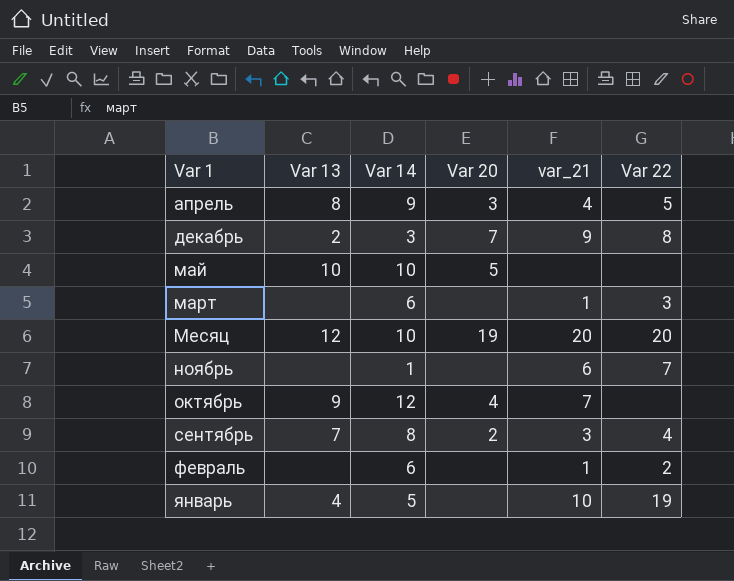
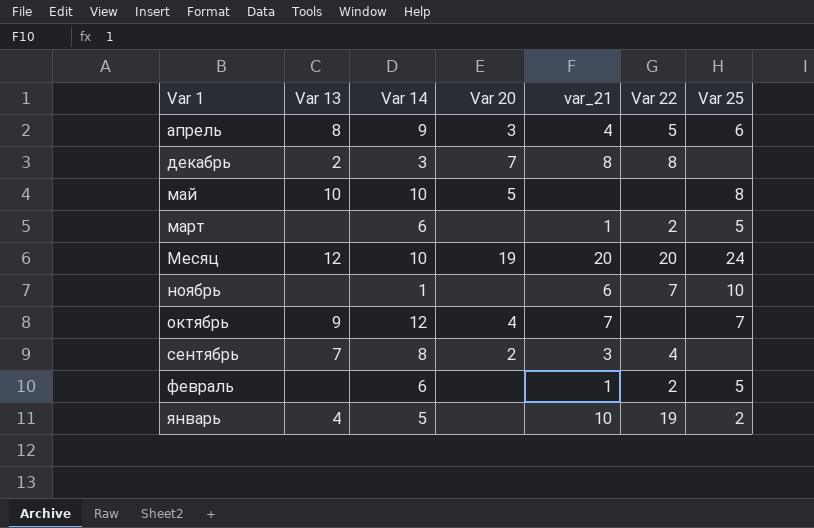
column Var 25 | position: none -> 7
декабрь | var_21: 9 -> 8
март | Var 22: 3 -> 2

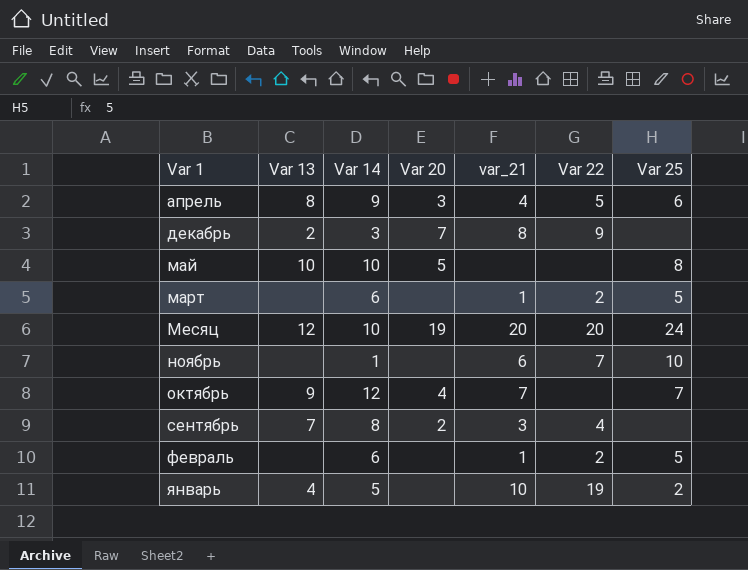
декабрь | Var 22: 8 -> 9

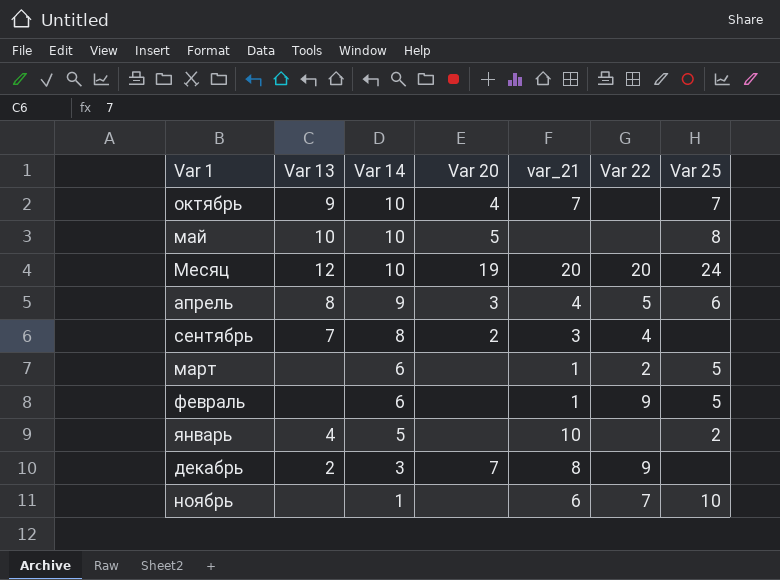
row order: Var 1 ascending -> Var 14 descending
октябрь | Var 14: 12 -> 10
февраль | Var 22: 2 -> 9
январь | Var 22: 19 -> none

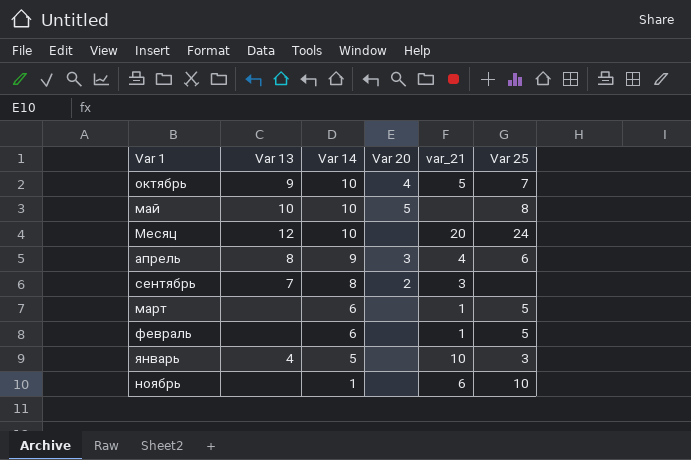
column Var 22 | position: 6 -> none
row декабрь: 2 | 3 | 7 | 8 | 9 | none -> none
октябрь | var_21: 7 -> 5
Месяц | Var 20: 19 -> none
январь | Var 25: 2 -> 3

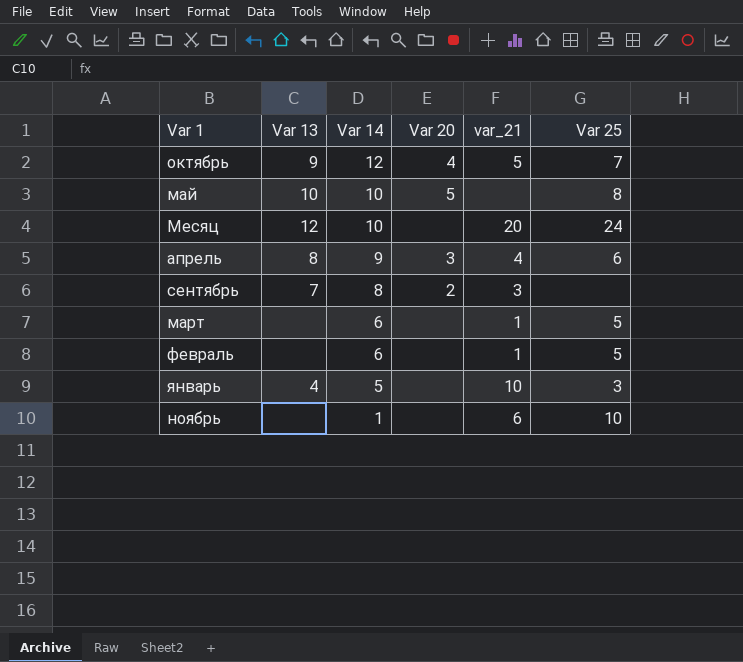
октябрь | Var 14: 10 -> 12

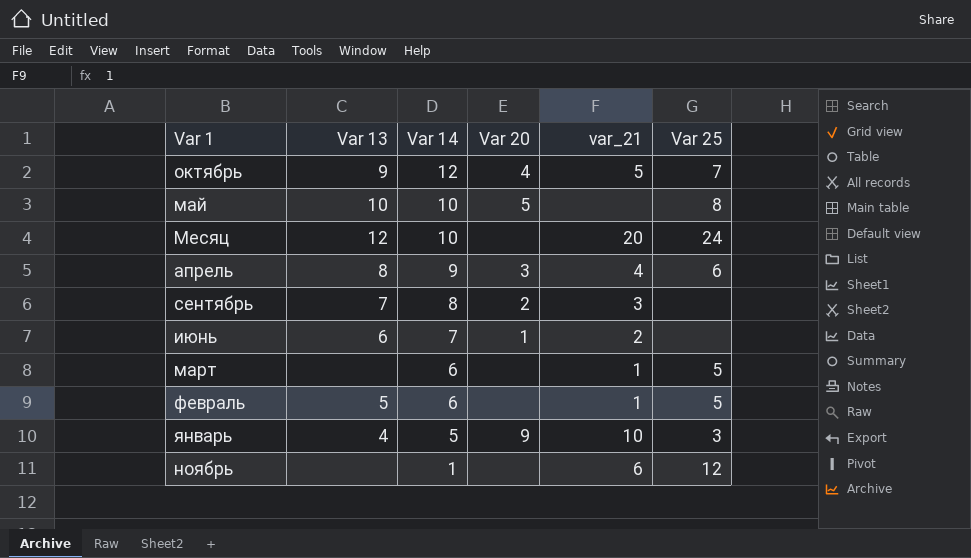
row июнь: none -> 6 | 7 | 1 | 2 | none
февраль | Var 13: none -> 5
январь | Var 20: none -> 9
ноябрь | Var 25: 10 -> 12

